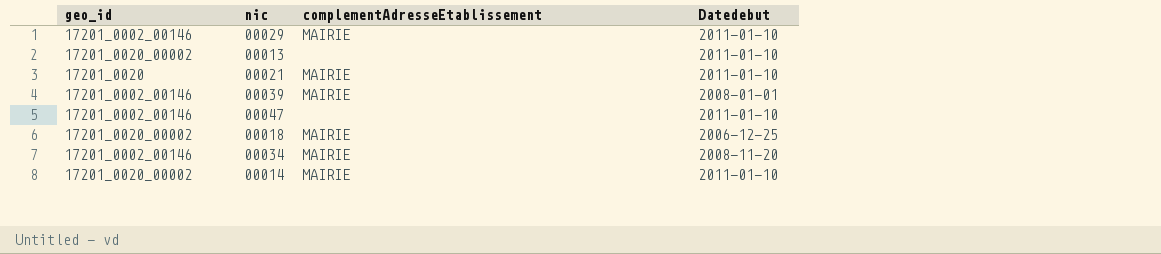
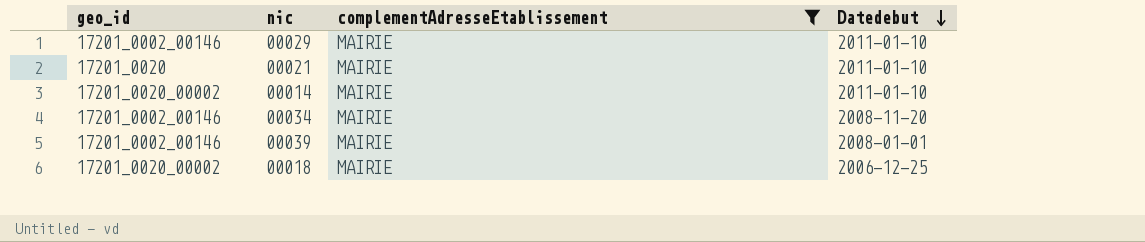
filter: none -> complementAdresseEtablissement = MAIRIE
row order: none -> Datedebut descending

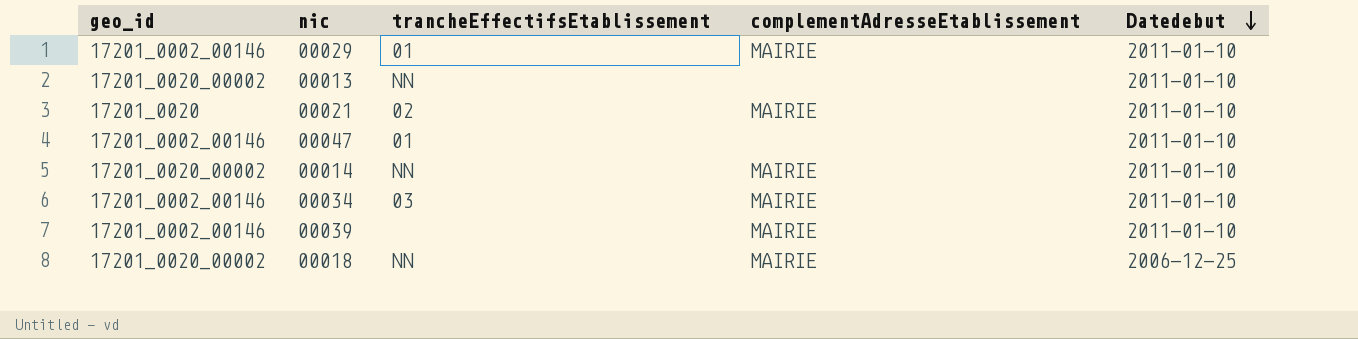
filter: complementAdresseEtablissement = MAIRIE -> none
column trancheEffectifsEtablissement | position: none -> 3
00034 | Datedebut: 2008-11-20 -> 2011-01-10
00039 | Datedebut: 2008-01-01 -> 2011-01-10

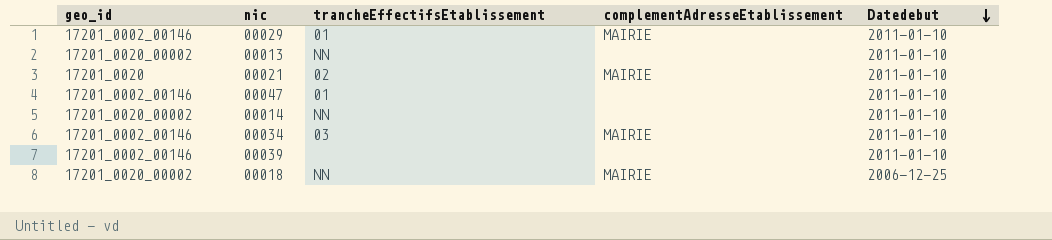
00014 | complementAdresseEtablissement: MAIRIE -> none
00039 | complementAdresseEtablissement: MAIRIE -> none

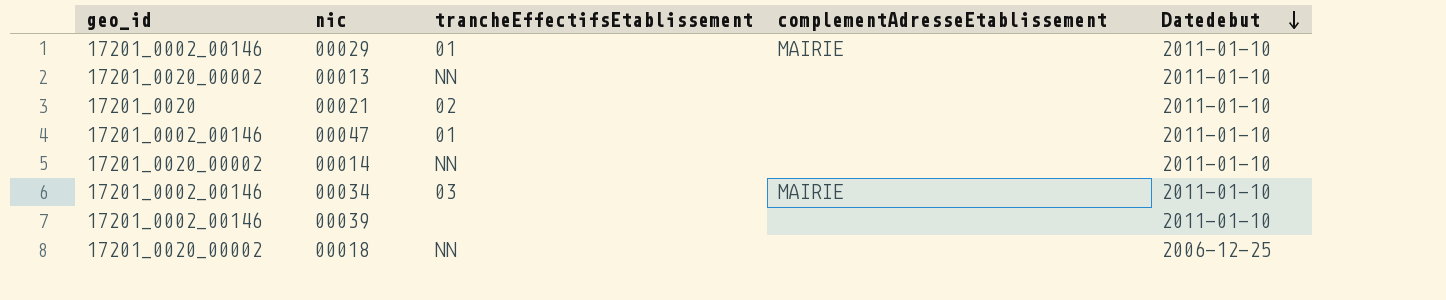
00021 | complementAdresseEtablissement: MAIRIE -> none
00018 | complementAdresseEtablissement: MAIRIE -> none

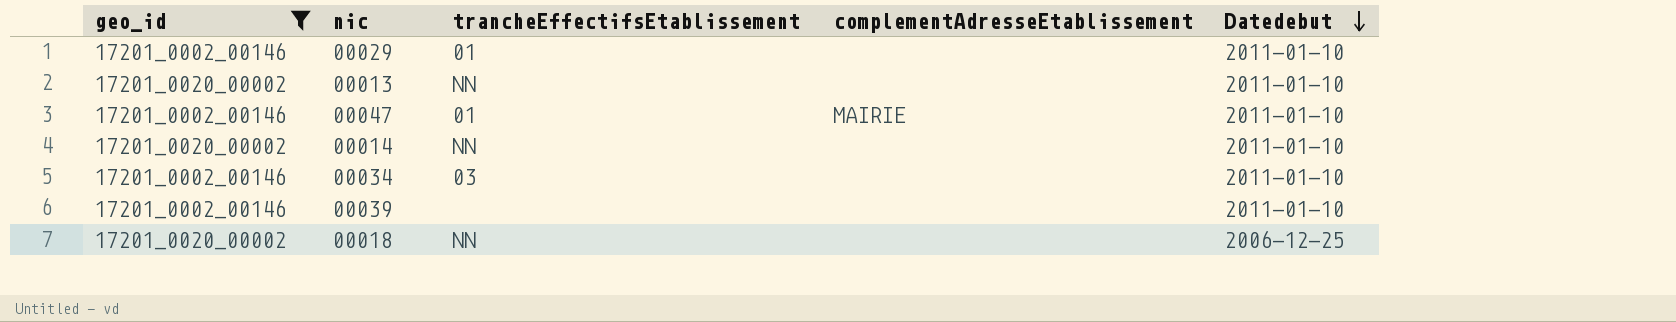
filter: none -> geo_id != 17201_0020
00029 | complementAdresseEtablissement: MAIRIE -> none
00047 | complementAdresseEtablissement: none -> MAIRIE
00034 | complementAdresseEtablissement: MAIRIE -> none

